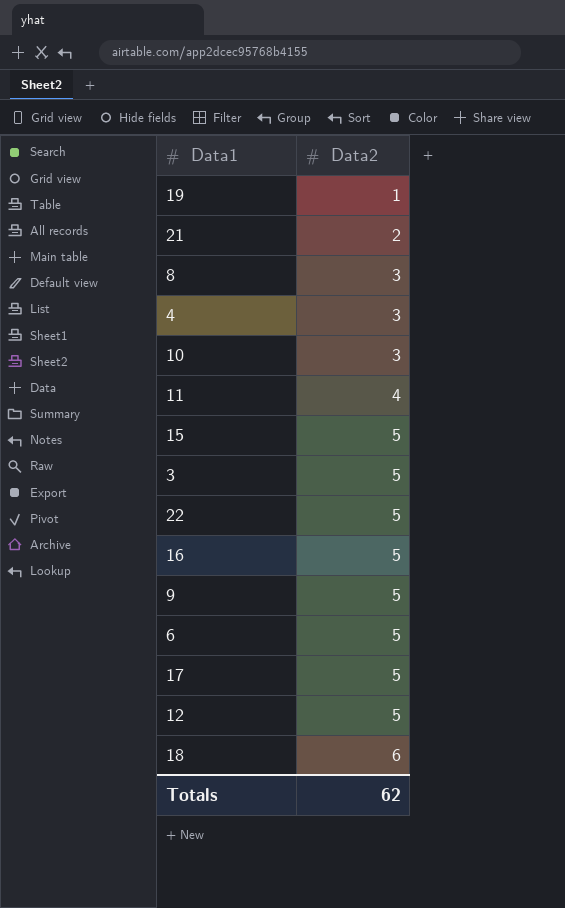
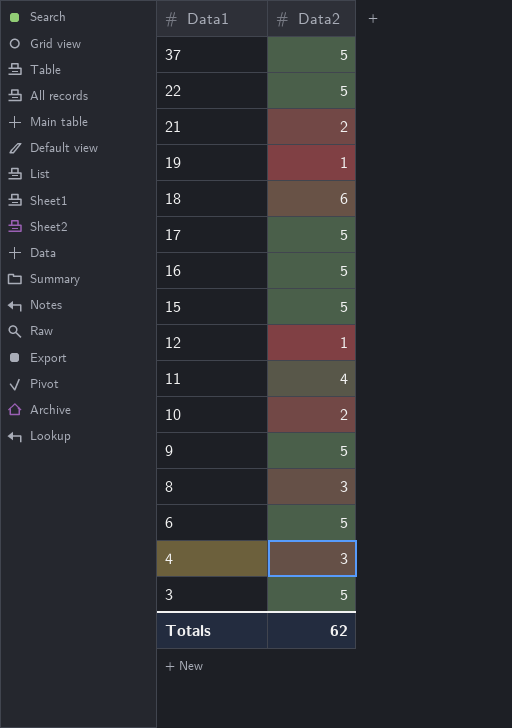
row order: Data2 ascending -> Data1 descending
row 37: none -> 5
12 | Data2: 5 -> 1
10 | Data2: 3 -> 2

